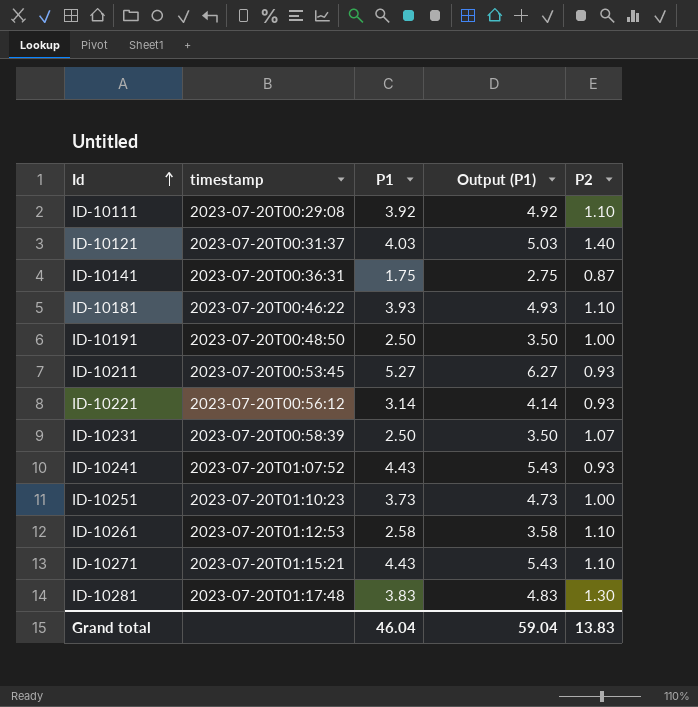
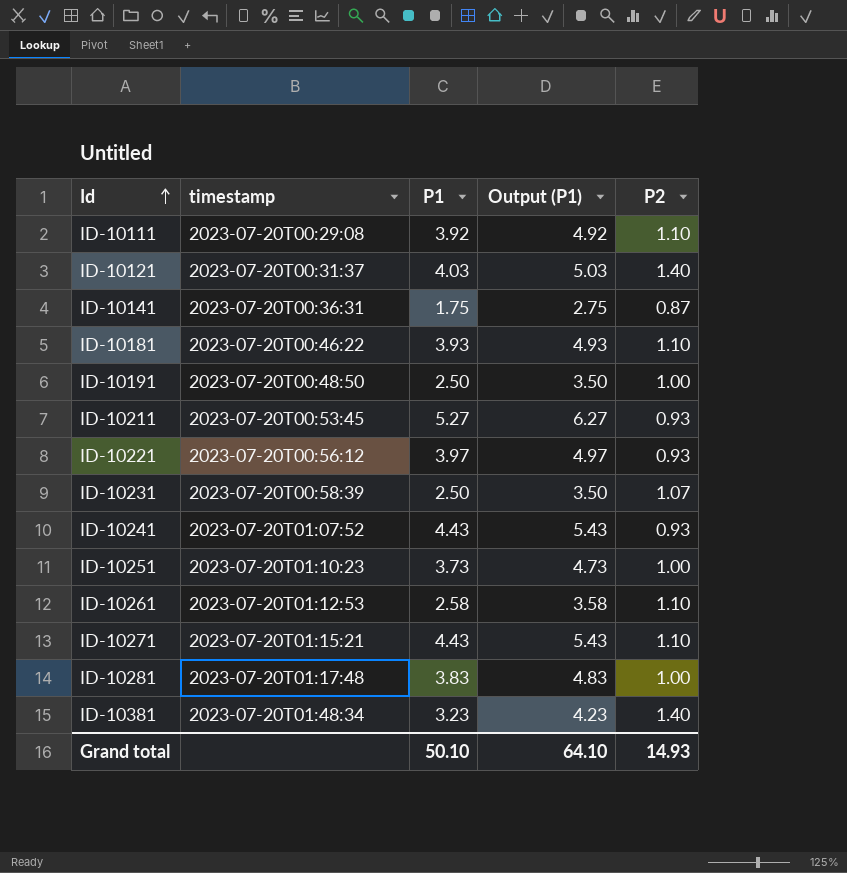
ID-10221 | P1: 3.14 -> 3.97
ID-10221 | Output (P1): 4.14 -> 4.97
ID-10281 | P2: 1.30 -> 1.00
row ID-10381: none -> 2023-07-20T01:48:34 | 3.23 | 4.23 | 1.40
Grand total | P1: 46.04 -> 50.10
Grand total | Output (P1): 59.04 -> 64.10
Grand total | P2: 13.83 -> 14.93

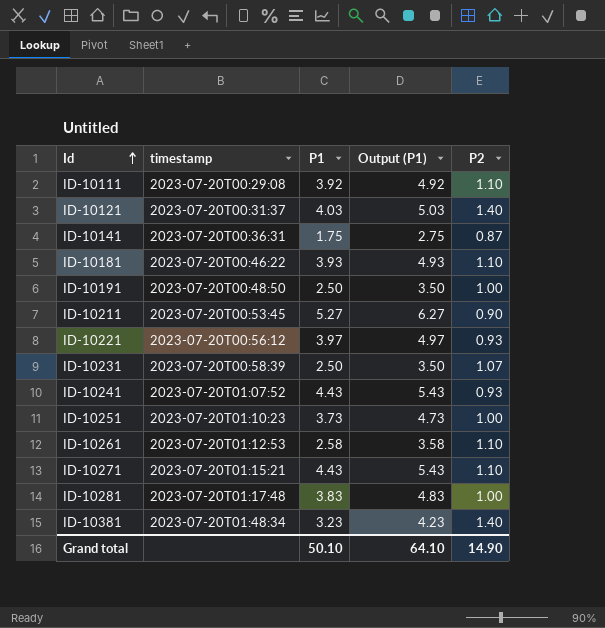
ID-10211 | P2: 0.93 -> 0.90
Grand total | P2: 14.93 -> 14.90

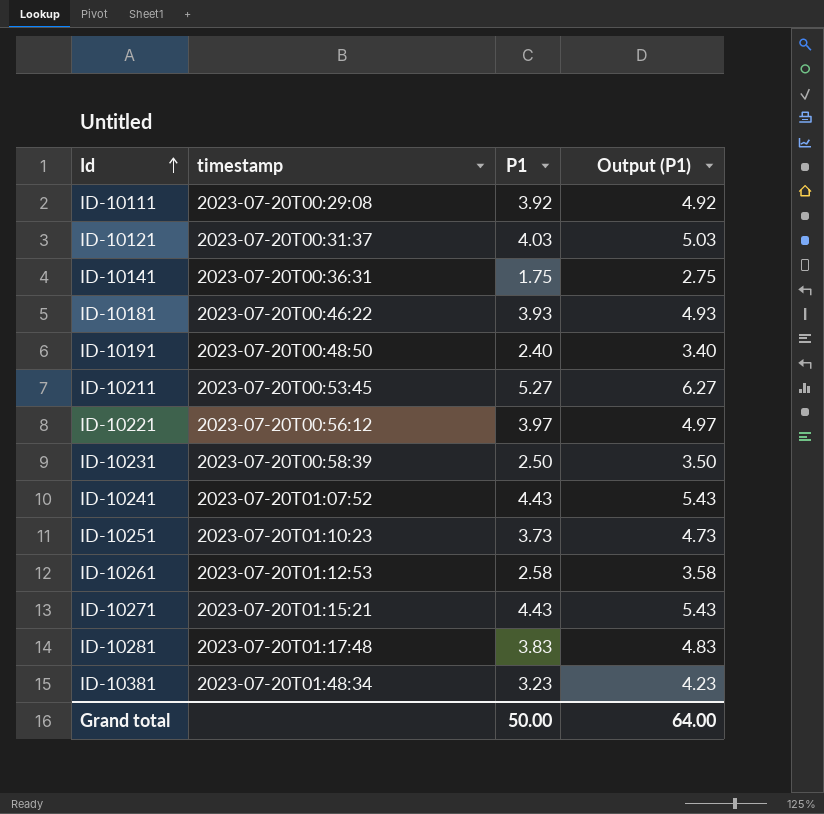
column P2 | position: 5 -> none
ID-10191 | P1: 2.50 -> 2.40
ID-10191 | Output (P1): 3.50 -> 3.40
Grand total | P1: 50.10 -> 50.00
Grand total | Output (P1): 64.10 -> 64.00

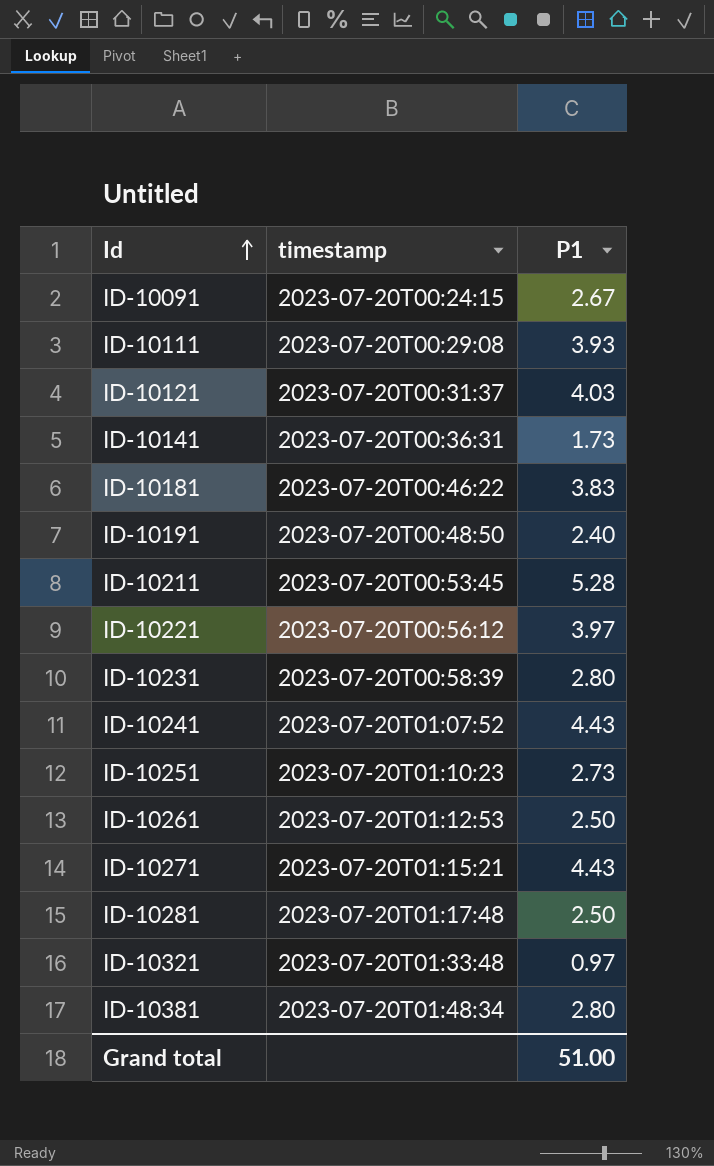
column Output (P1) | formula: [P1] + 1 -> none
row ID-10091: none -> 2023-07-20T00:24:15 | 2.67
ID-10111 | P1: 3.92 -> 3.93
ID-10141 | P1: 1.75 -> 1.73
ID-10181 | P1: 3.93 -> 3.83
ID-10211 | P1: 5.27 -> 5.28
ID-10231 | P1: 2.50 -> 2.80
ID-10251 | P1: 3.73 -> 2.73
ID-10261 | P1: 2.58 -> 2.50
ID-10281 | P1: 3.83 -> 2.50
row ID-10321: none -> 2023-07-20T01:33:48 | 0.97
ID-10381 | P1: 3.23 -> 2.80
Grand total | P1: 50.00 -> 51.00

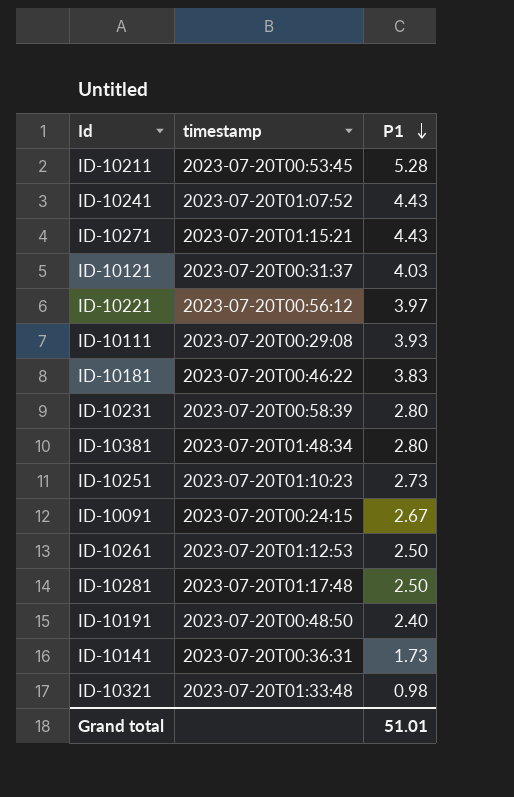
row order: Id ascending -> P1 descending
ID-10321 | P1: 0.97 -> 0.98
Grand total | P1: 51.00 -> 51.01

